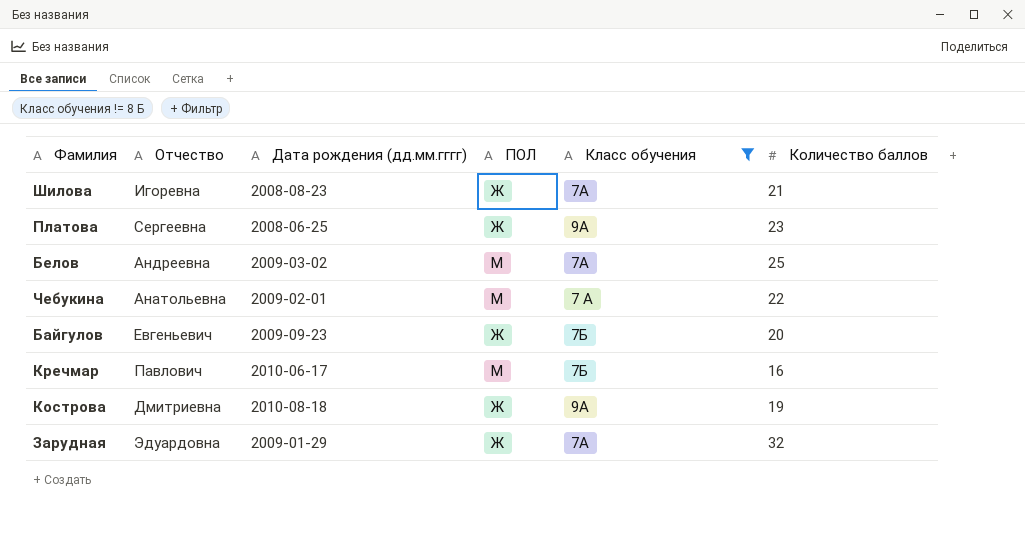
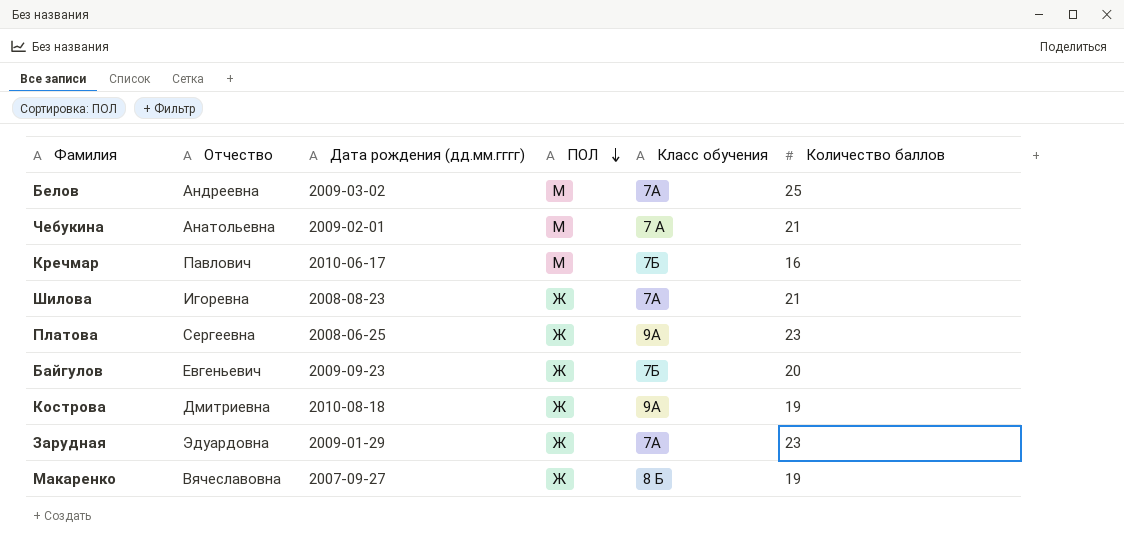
filter: Класс обучения != 8 Б -> none
row order: none -> ПОЛ descending
Чебукина | Количество баллов: 22 -> 21
Зарудная | Количество баллов: 32 -> 23

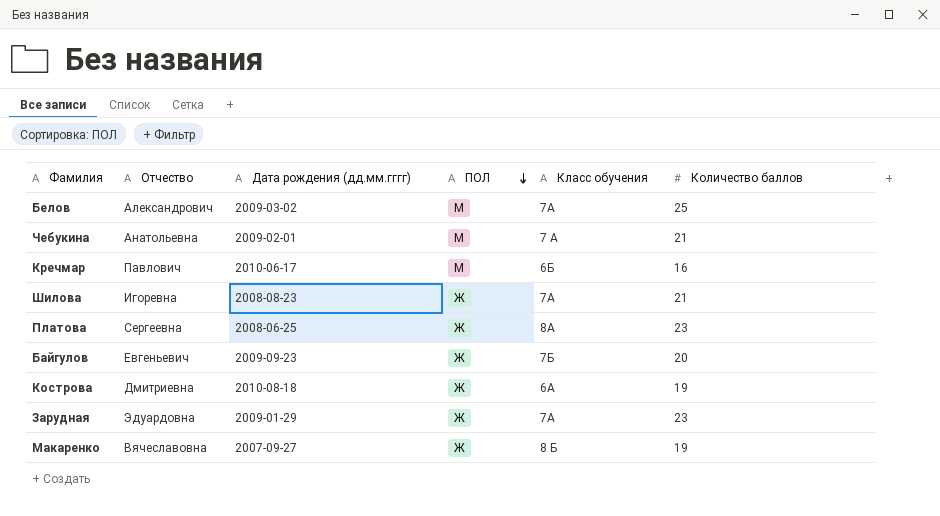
Белов | Отчество: Андреевна -> Александрович
Кречмар | Класс обучения: 7Б -> 6Б
Платова | Класс обучения: 9А -> 8А
Кострова | Класс обучения: 9А -> 6А

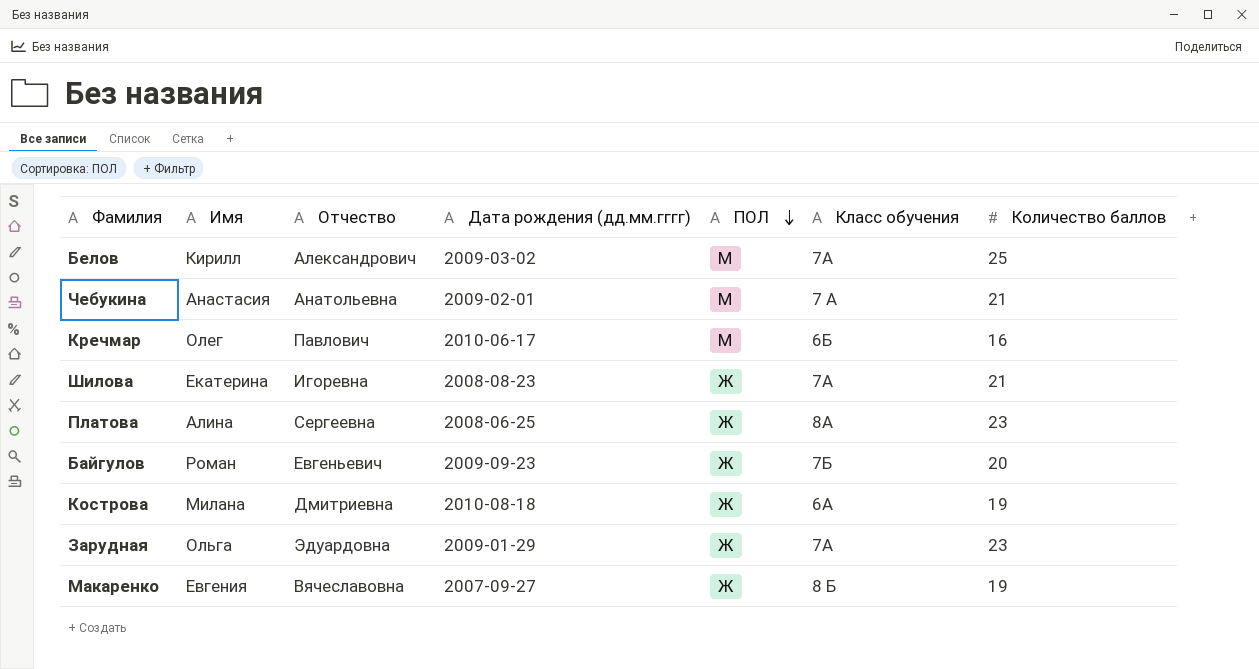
column Имя | position: none -> 2

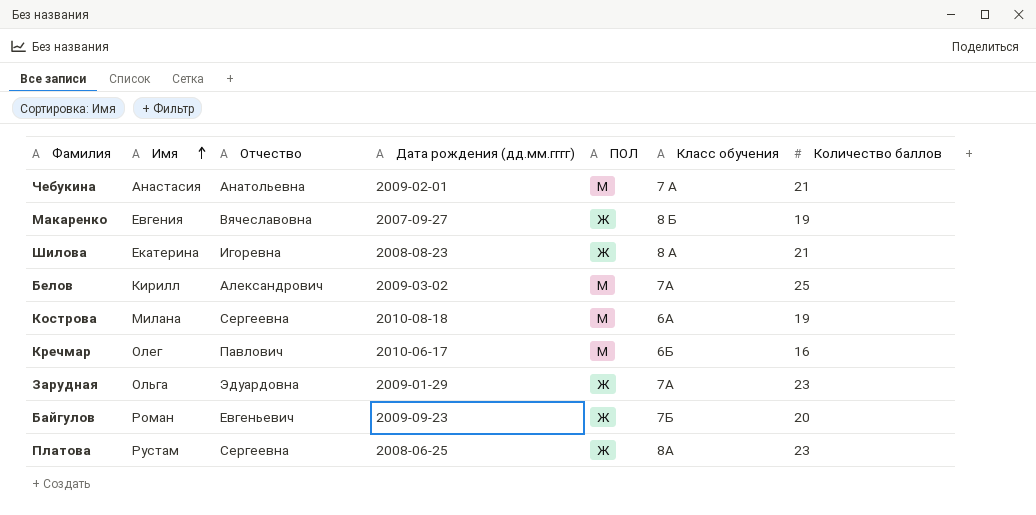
row order: ПОЛ descending -> Имя ascending
Шилова | Класс обучения: 7А -> 8 А
Кострова | Отчество: Дмитриевна -> Сергеевна
Кострова | ПОЛ: Ж -> М
Платова | Имя: Алина -> Рустам

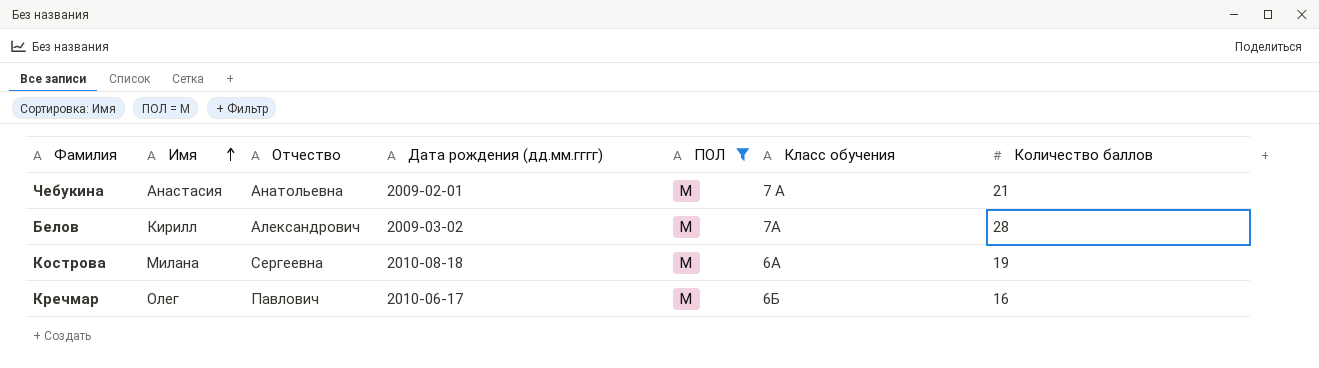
filter: none -> ПОЛ = М
Белов | Количество баллов: 25 -> 28

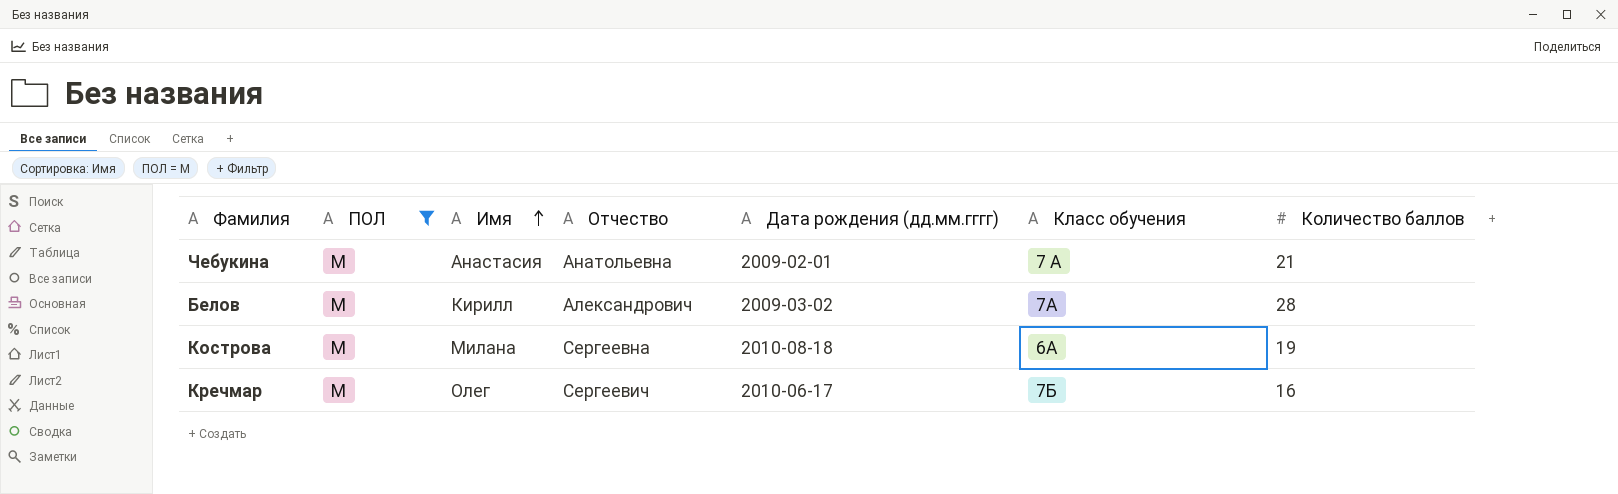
column ПОЛ | position: 5 -> 2
Кречмар | Отчество: Павлович -> Сергеевич
Кречмар | Класс обучения: 6Б -> 7Б

